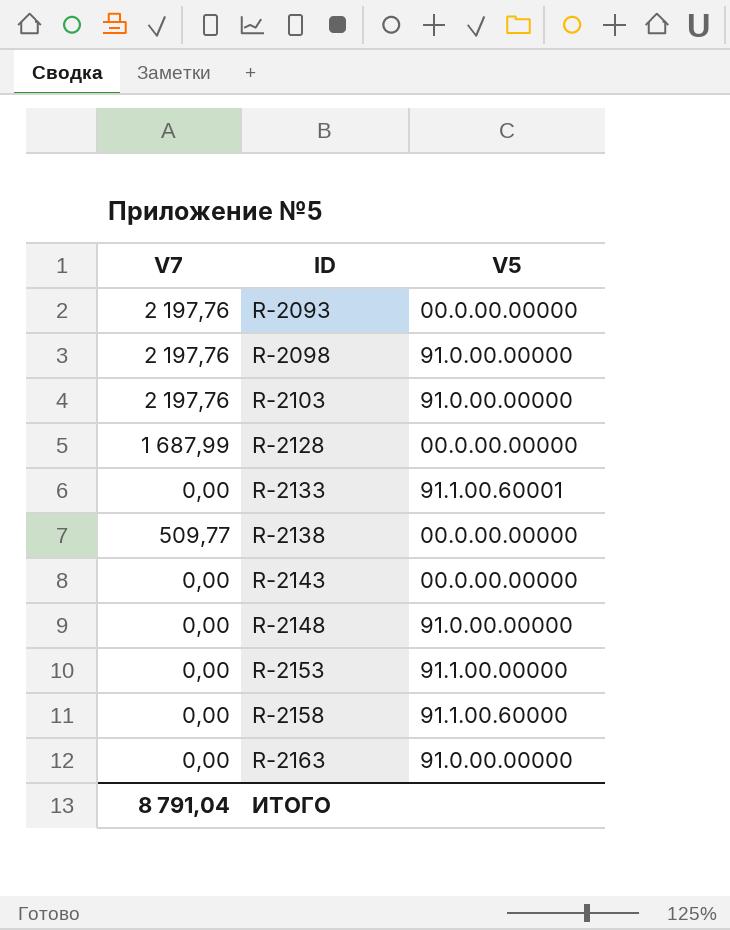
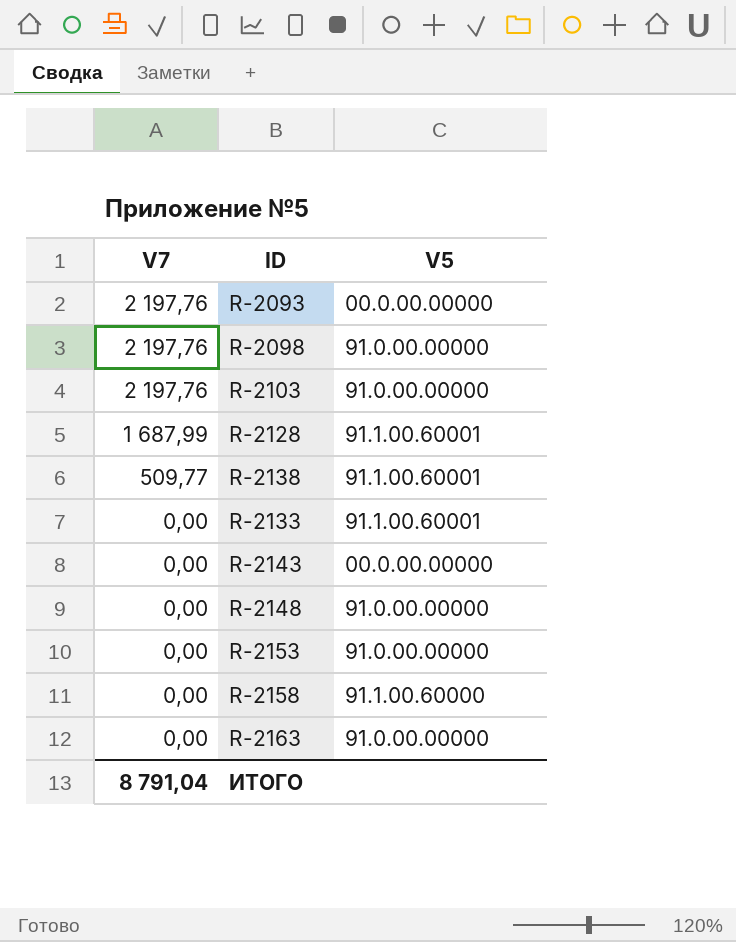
row order: ID ascending -> V7 descending
R-2128 | V5: 00.0.00.00000 -> 91.1.00.60001
R-2138 | V5: 00.0.00.00000 -> 91.1.00.60001
R-2153 | V5: 91.1.00.00000 -> 91.0.00.00000

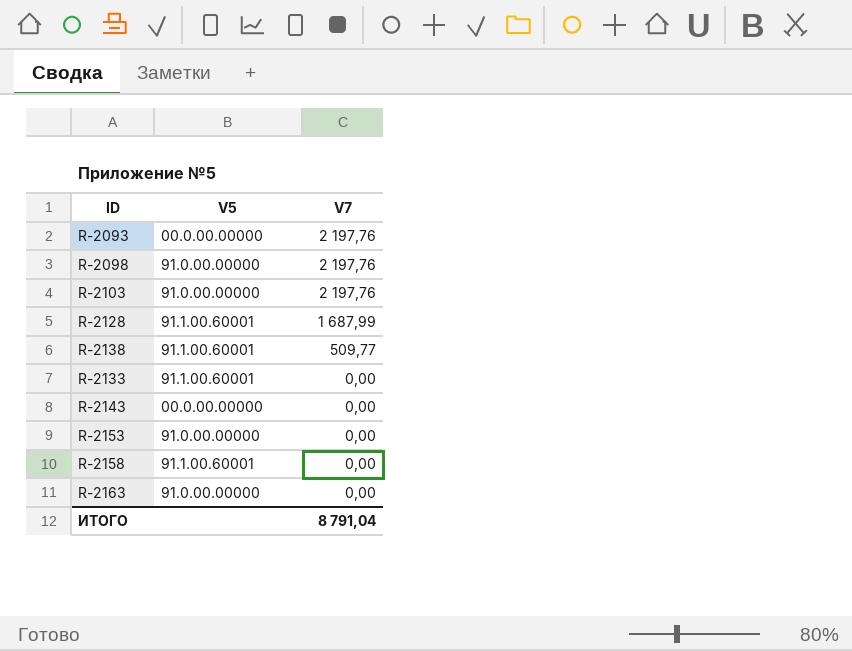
column V7 | position: 1 -> 3
row R-2148: 0,00 | 91.0.00.00000 -> none
R-2158 | V5: 91.1.00.60000 -> 91.1.00.60001

